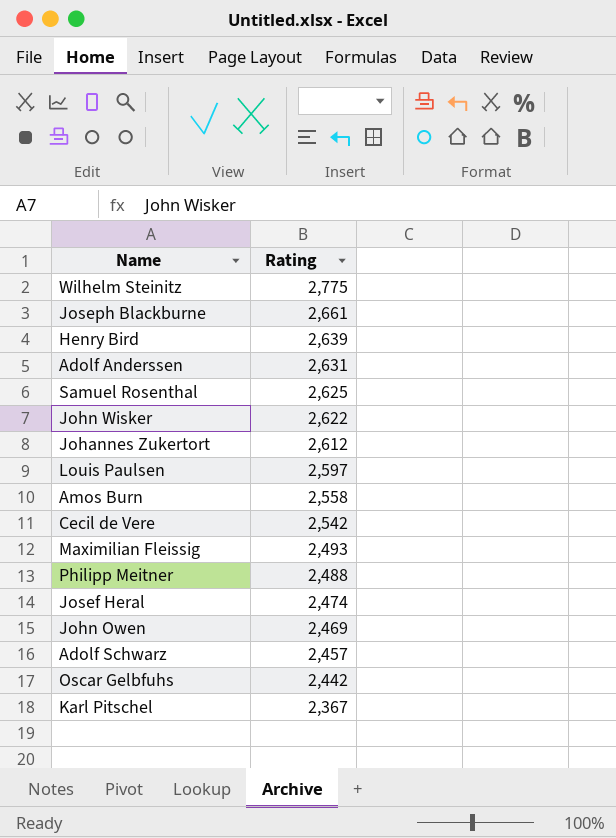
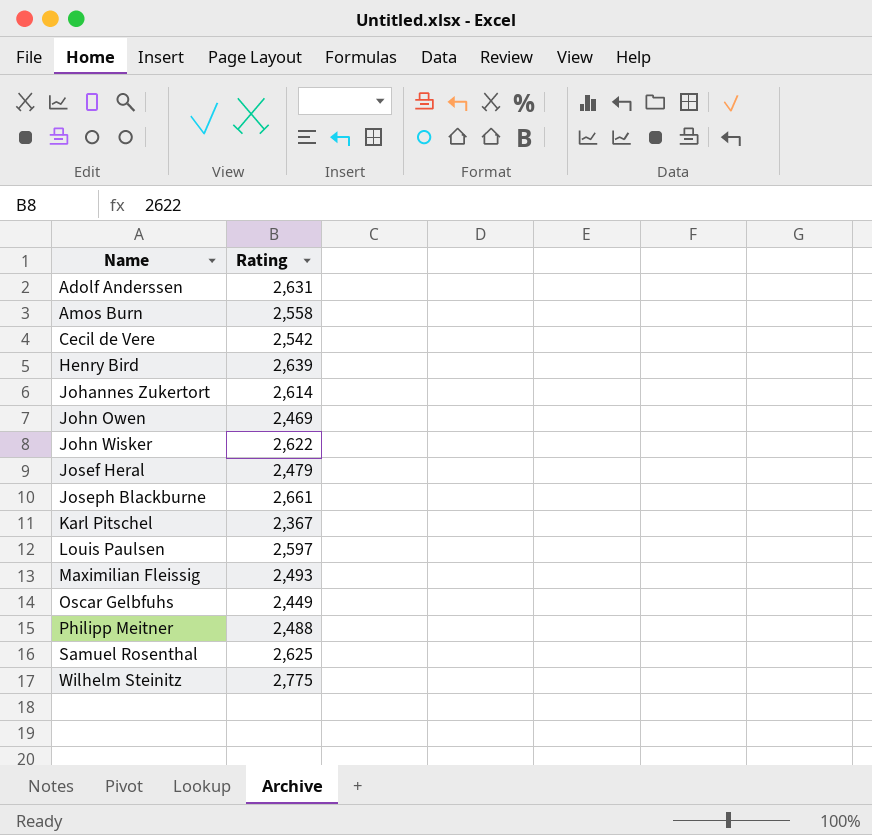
row order: Rating descending -> Name ascending
row Adolf Schwarz: 2,457 -> none
Johannes Zukertort | Rating: 2,612 -> 2,614
Josef Heral | Rating: 2,474 -> 2,479
Oscar Gelbfuhs | Rating: 2,442 -> 2,449

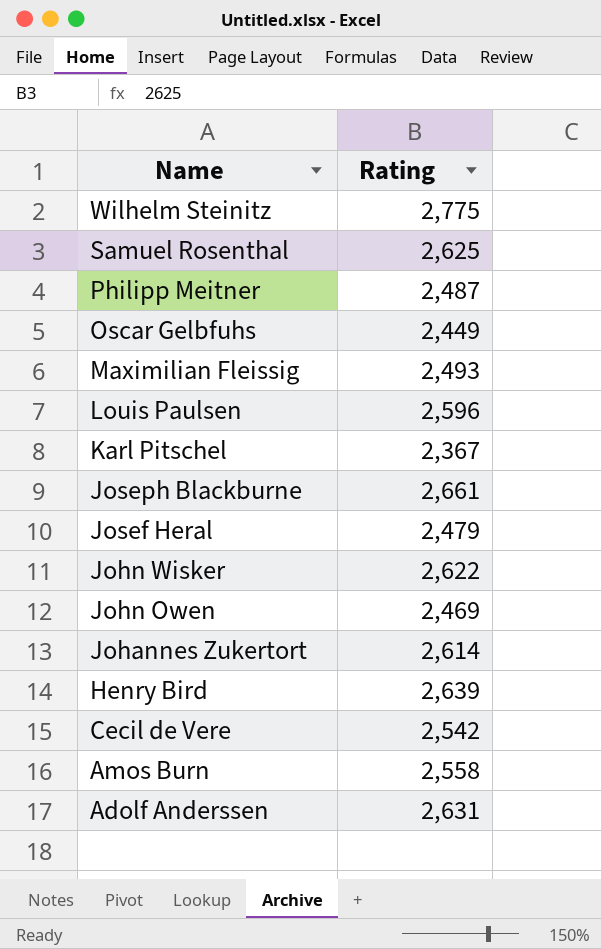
row order: Name ascending -> Name descending
Philipp Meitner | Rating: 2,488 -> 2,487
Louis Paulsen | Rating: 2,597 -> 2,596

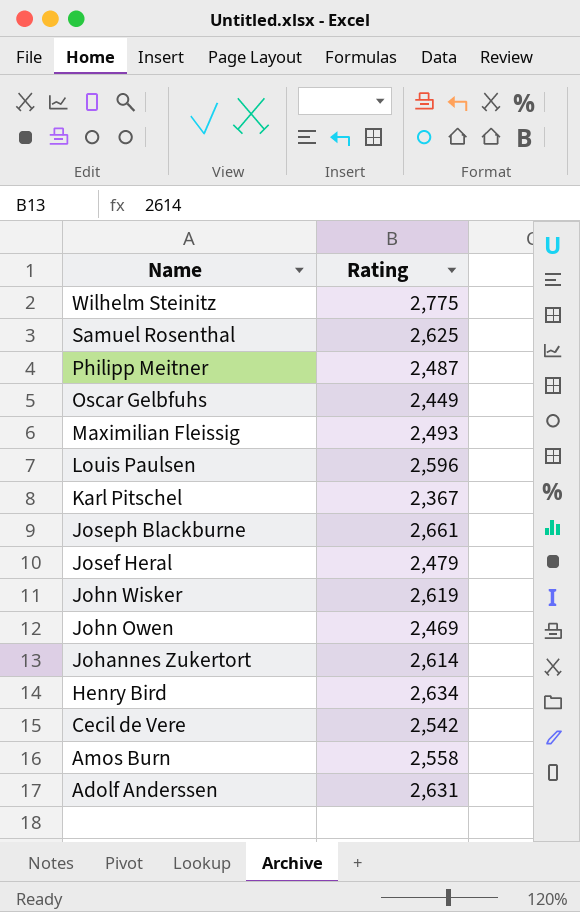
John Wisker | Rating: 2,622 -> 2,619
Henry Bird | Rating: 2,639 -> 2,634

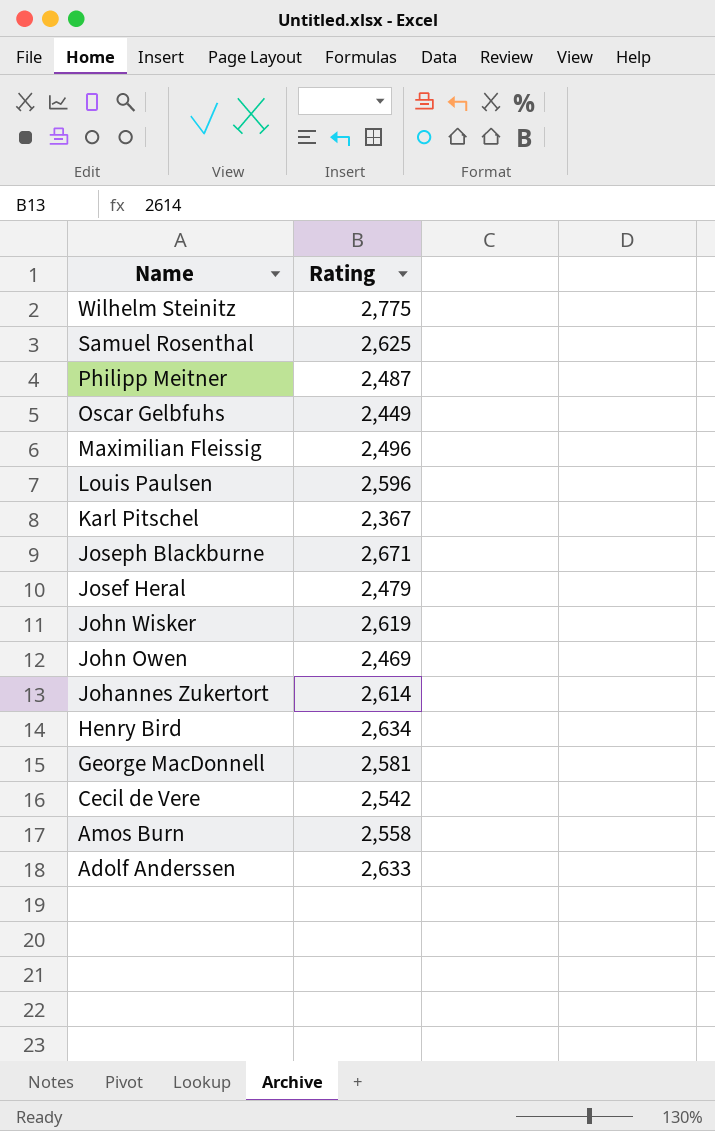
Maximilian Fleissig | Rating: 2,493 -> 2,496
Joseph Blackburne | Rating: 2,661 -> 2,671
row George MacDonnell: none -> 2,581
Adolf Anderssen | Rating: 2,631 -> 2,633

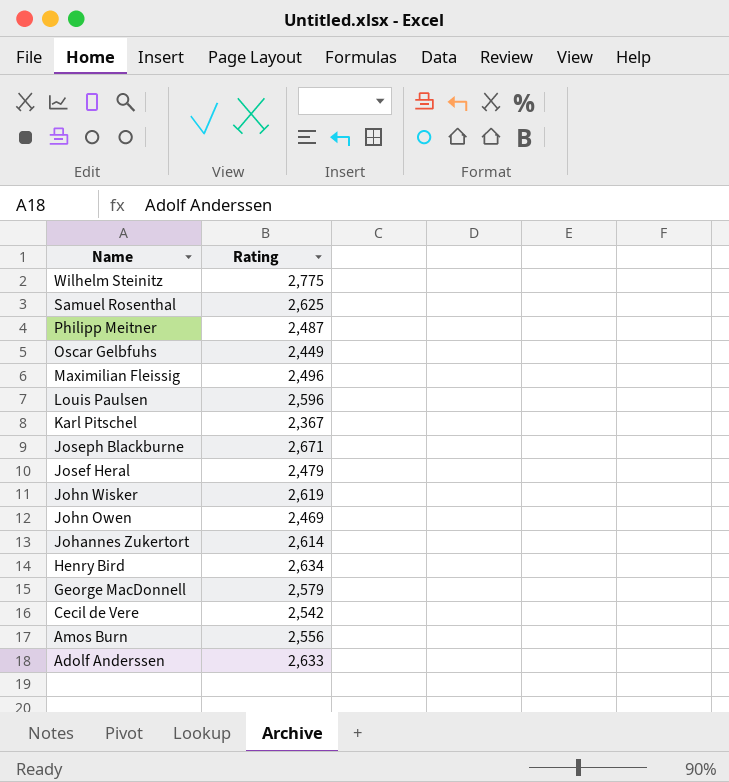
George MacDonnell | Rating: 2,581 -> 2,579
Amos Burn | Rating: 2,558 -> 2,556

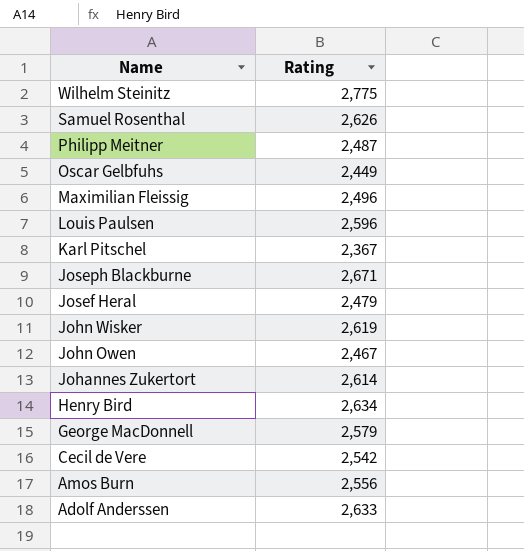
Samuel Rosenthal | Rating: 2,625 -> 2,626
John Owen | Rating: 2,469 -> 2,467

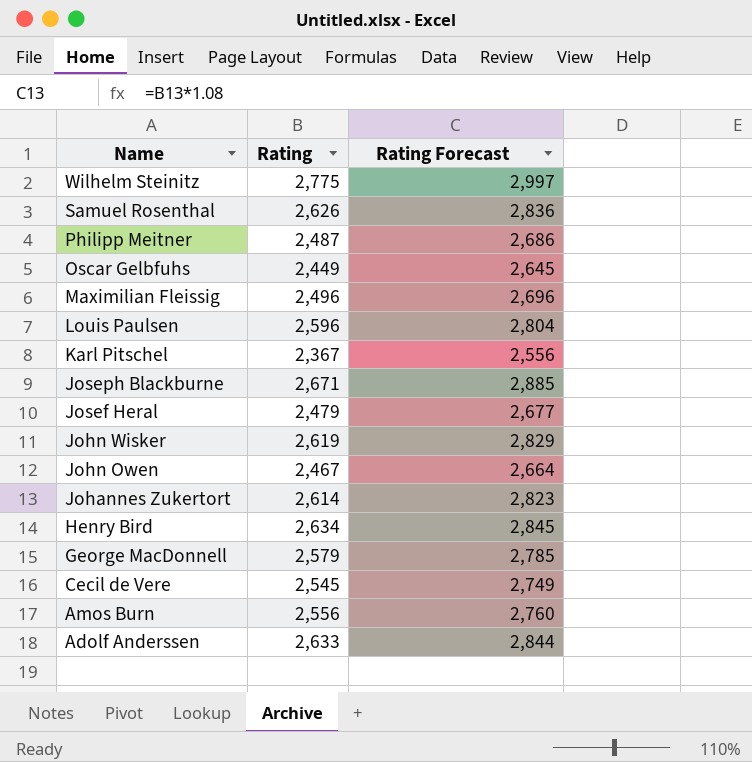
column Rating Forecast | formula: none -> [Rating] * 1.08
Cecil de Vere | Rating: 2,542 -> 2,545

